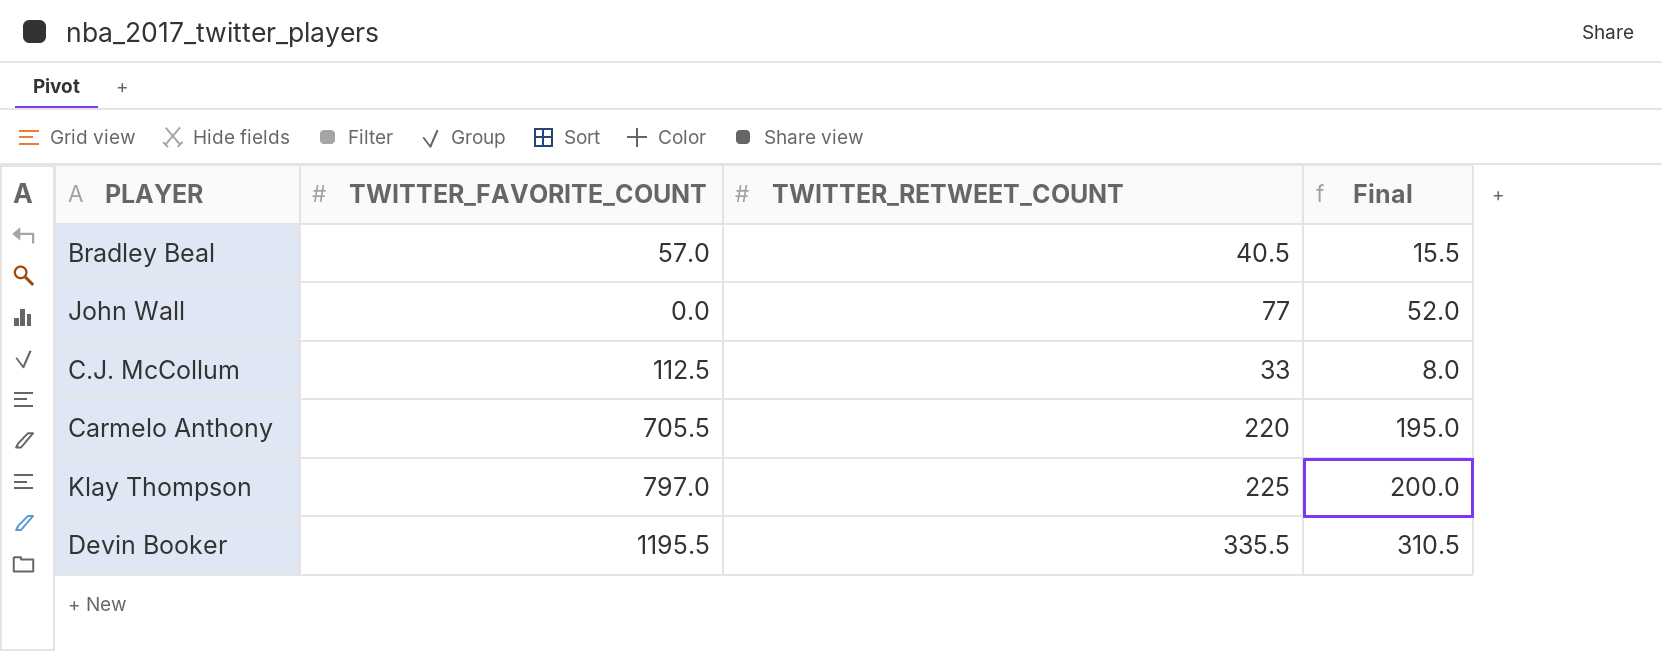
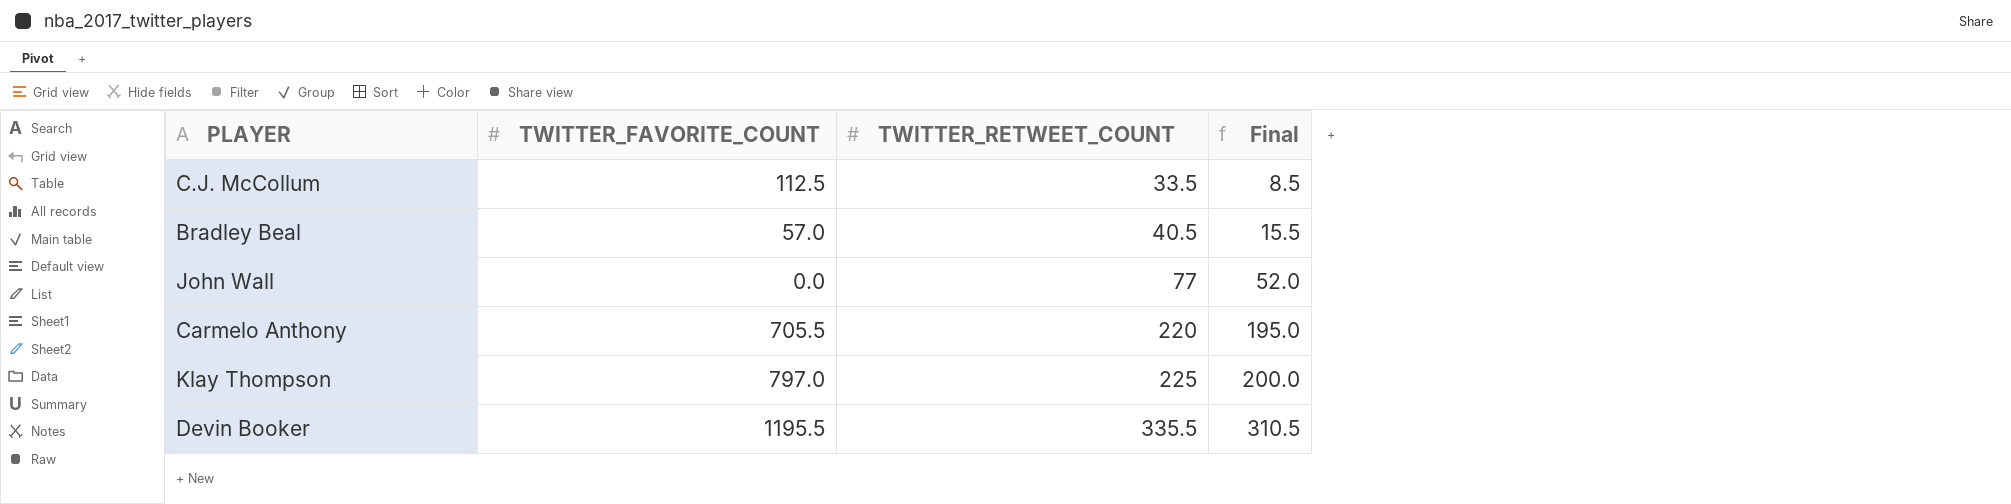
row order: none -> TWITTER_RETWEET_COUNT ascending
C.J. McCollum | TWITTER_RETWEET_COUNT: 33 -> 33.5
C.J. McCollum | Final: 8.0 -> 8.5

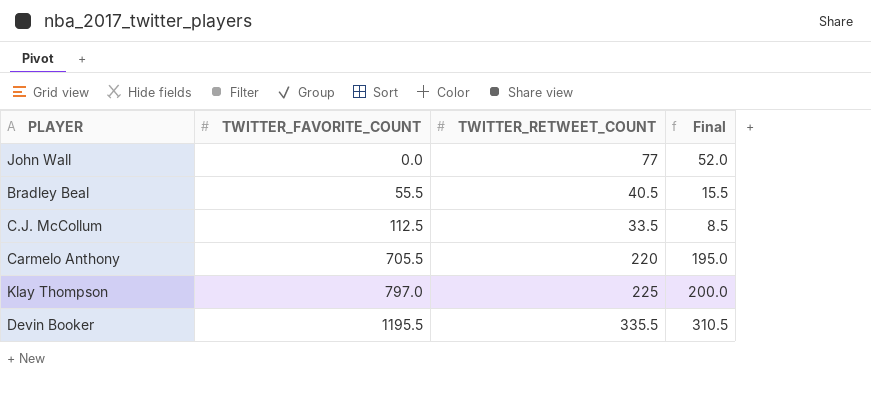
row order: TWITTER_RETWEET_COUNT ascending -> TWITTER_FAVORITE_COUNT ascending
Bradley Beal | TWITTER_FAVORITE_COUNT: 57.0 -> 55.5

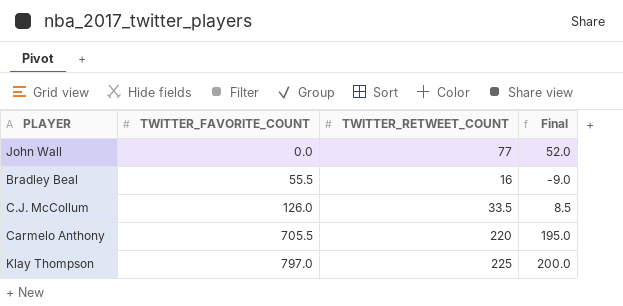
row Devin Booker: 1195.5 | 335.5 | 310.5 -> none
Bradley Beal | TWITTER_RETWEET_COUNT: 40.5 -> 16
Bradley Beal | Final: 15.5 -> -9.0
C.J. McCollum | TWITTER_FAVORITE_COUNT: 112.5 -> 126.0

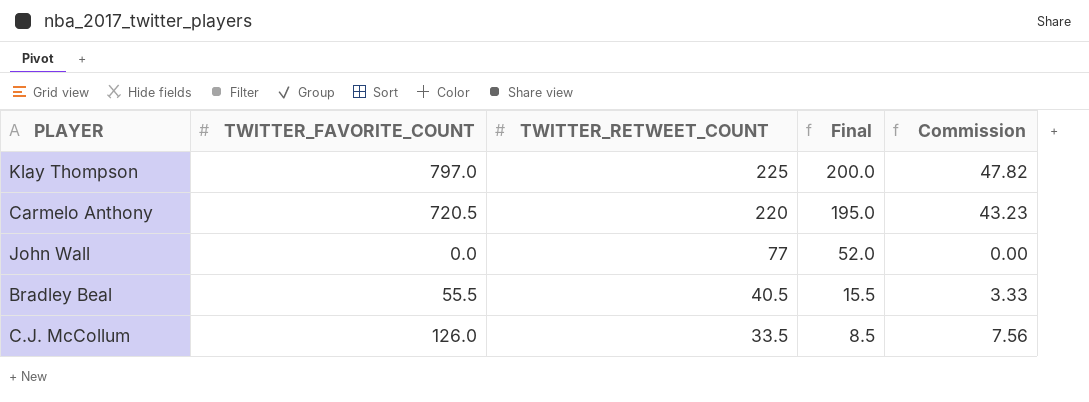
row order: TWITTER_FAVORITE_COUNT ascending -> TWITTER_RETWEET_COUNT descending
column Commission | formula: none -> [TWITTER_FAVORITE_COUNT] * 0.06
Carmelo Anthony | TWITTER_FAVORITE_COUNT: 705.5 -> 720.5
Bradley Beal | TWITTER_RETWEET_COUNT: 16 -> 40.5
Bradley Beal | Final: -9.0 -> 15.5

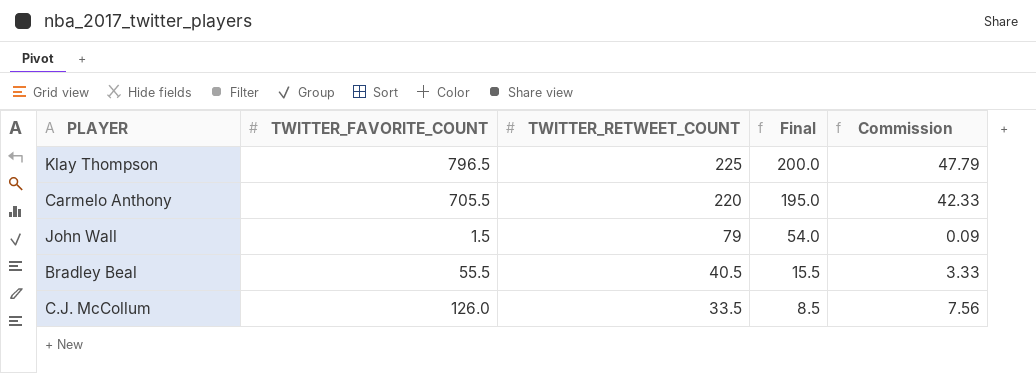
Klay Thompson | TWITTER_FAVORITE_COUNT: 797.0 -> 796.5
Klay Thompson | Commission: 47.82 -> 47.79
Carmelo Anthony | TWITTER_FAVORITE_COUNT: 720.5 -> 705.5
Carmelo Anthony | Commission: 43.23 -> 42.33
John Wall | TWITTER_FAVORITE_COUNT: 0.0 -> 1.5
John Wall | TWITTER_RETWEET_COUNT: 77 -> 79
John Wall | Final: 52.0 -> 54.0
John Wall | Commission: 0.00 -> 0.09

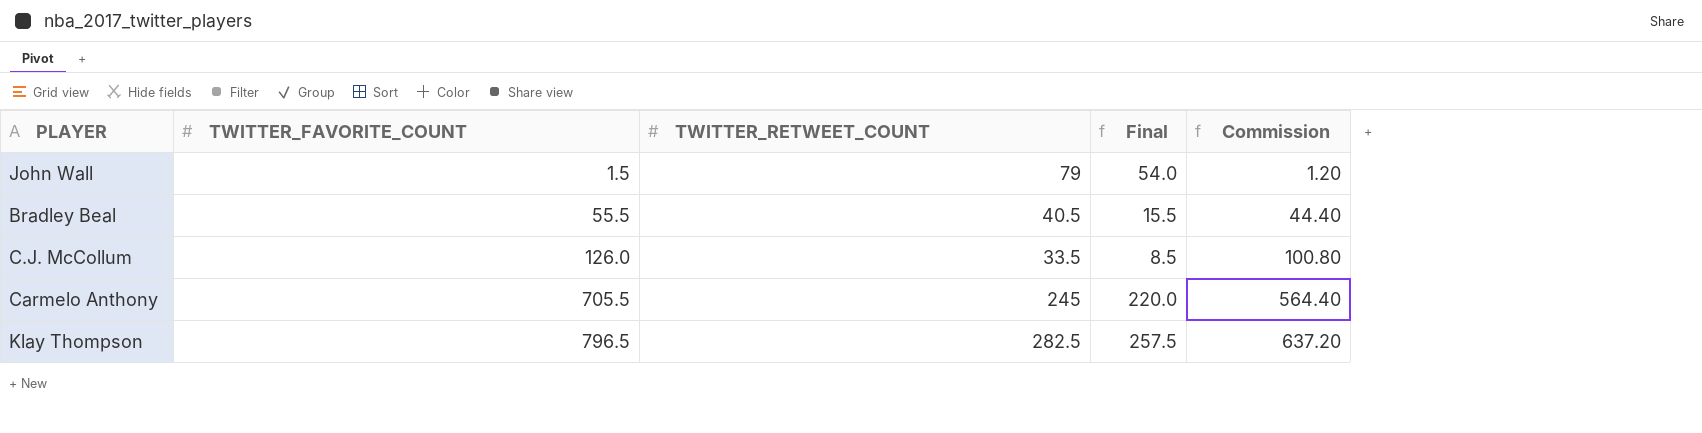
row order: TWITTER_RETWEET_COUNT descending -> TWITTER_FAVORITE_COUNT ascending
column Commission | formula: [TWITTER_FAVORITE_COUNT] * 0.06 -> [TWITTER_FAVORITE_COUNT] * 0.8
Carmelo Anthony | TWITTER_RETWEET_COUNT: 220 -> 245
Carmelo Anthony | Final: 195.0 -> 220.0
Klay Thompson | TWITTER_RETWEET_COUNT: 225 -> 282.5
Klay Thompson | Final: 200.0 -> 257.5

